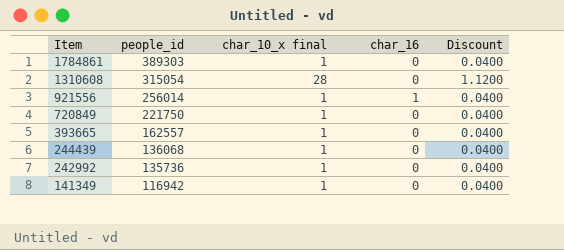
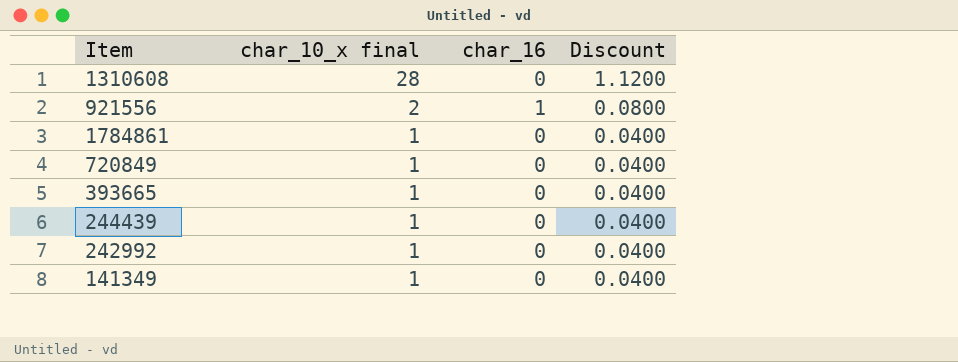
row order: Item descending -> char_10_x final descending
column people_id | position: 2 -> none
921556 | char_10_x final: 1 -> 2
921556 | Discount: 0.0400 -> 0.0800

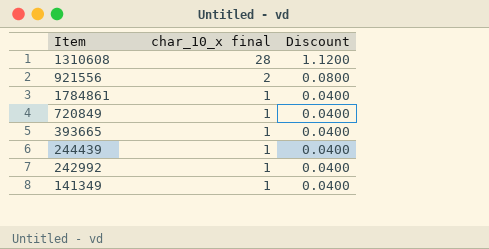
column char_16 | position: 3 -> none

